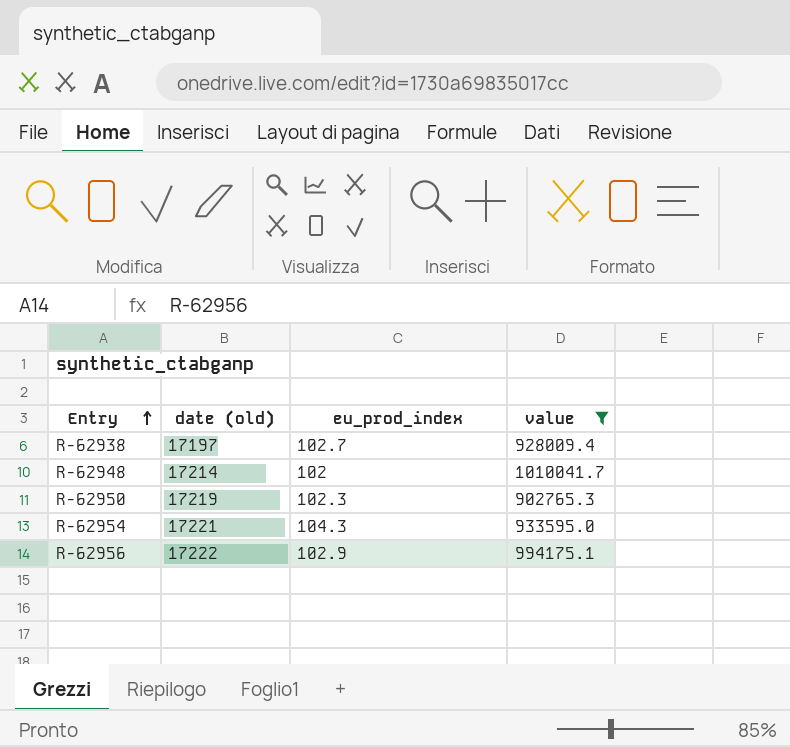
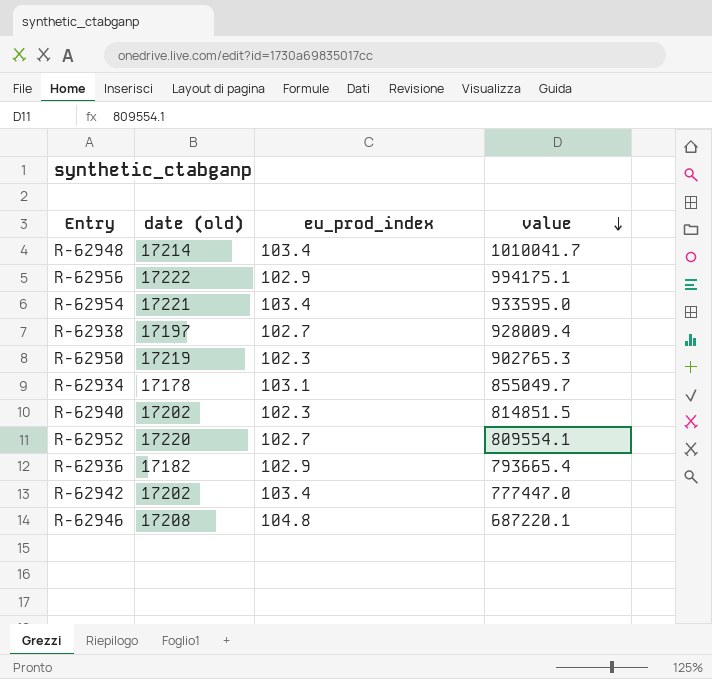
filter: value >= 902765.3 -> none
row order: Entry ascending -> value descending
R-62948 | eu_prod_index: 102 -> 103.4
R-62954 | eu_prod_index: 104.3 -> 103.4

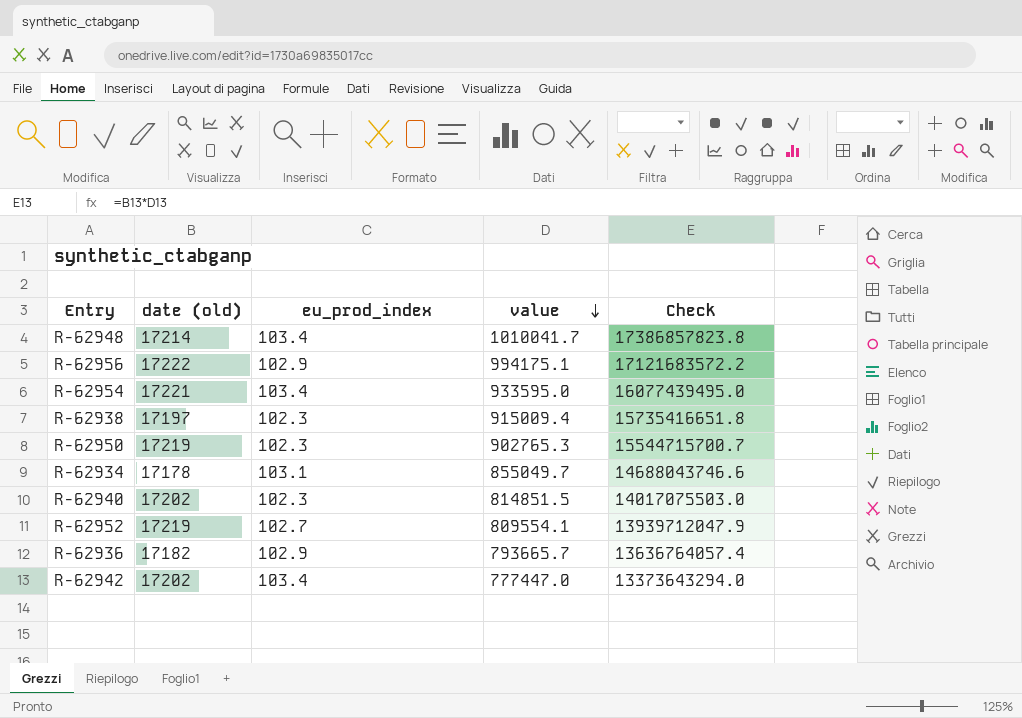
column Check | formula: none -> [date (old)] * [value]
row R-62946: 17208 | 104.8 | 687220.1 -> none
R-62938 | eu_prod_index: 102.7 -> 102.3
R-62938 | value: 928009.4 -> 915009.4
R-62952 | date (old): 17220 -> 17219
R-62936 | value: 793665.4 -> 793665.7

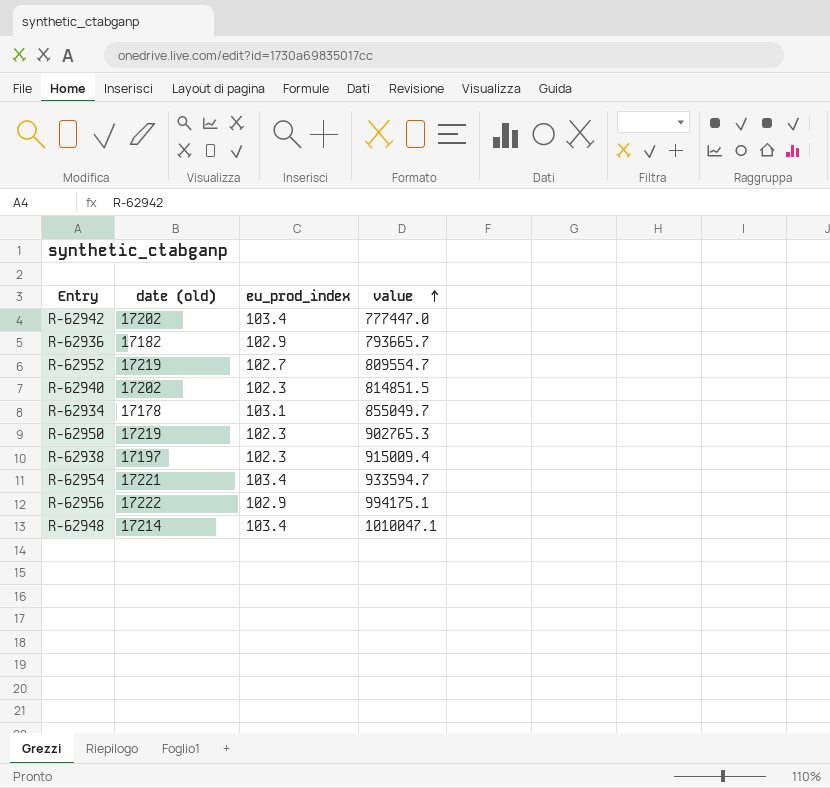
row order: value descending -> value ascending
column Check | formula: [date (old)] * [value] -> none
R-62952 | value: 809554.1 -> 809554.7
R-62954 | value: 933595.0 -> 933594.7
R-62948 | value: 1010041.7 -> 1010047.1

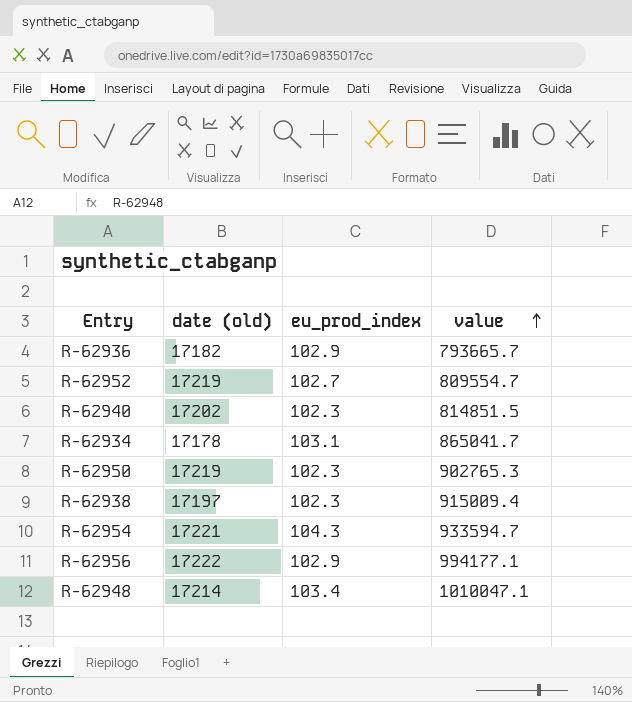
row R-62942: 17202 | 103.4 | 777447.0 -> none
R-62934 | value: 855049.7 -> 865041.7
R-62954 | eu_prod_index: 103.4 -> 104.3
R-62956 | value: 994175.1 -> 994177.1

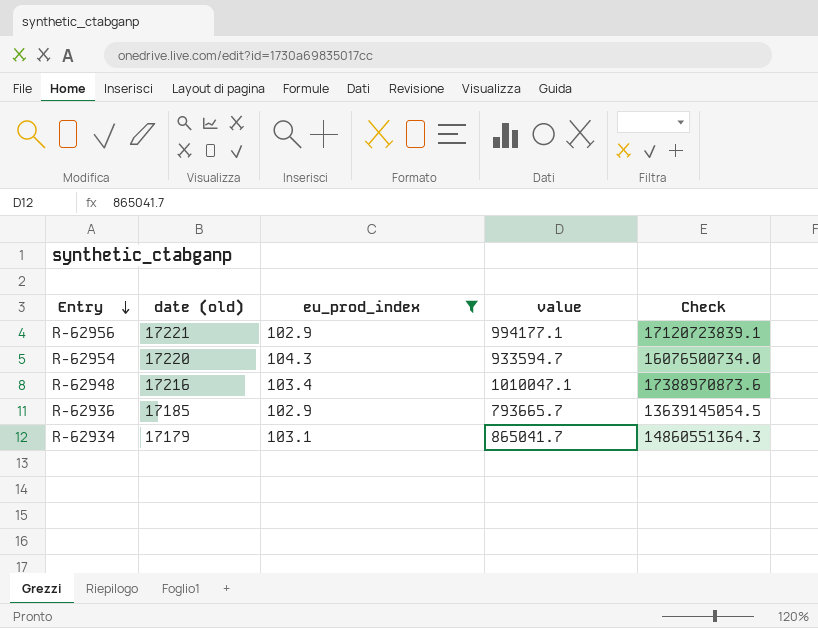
filter: none -> eu_prod_index >= 102.9
row order: value ascending -> Entry descending
column Check | formula: none -> [date (old)] * [value]
R-62956 | date (old): 17222 -> 17221
R-62954 | date (old): 17221 -> 17220
R-62948 | date (old): 17214 -> 17216
R-62936 | date (old): 17182 -> 17185
R-62934 | date (old): 17178 -> 17179

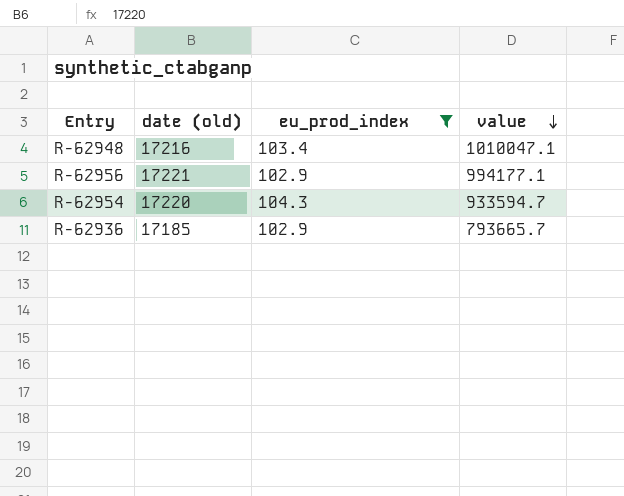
row order: Entry descending -> value descending
column Check | formula: [date (old)] * [value] -> none
row R-62934: 17179 | 103.1 | 865041.7 | 14860551364.3 -> none

